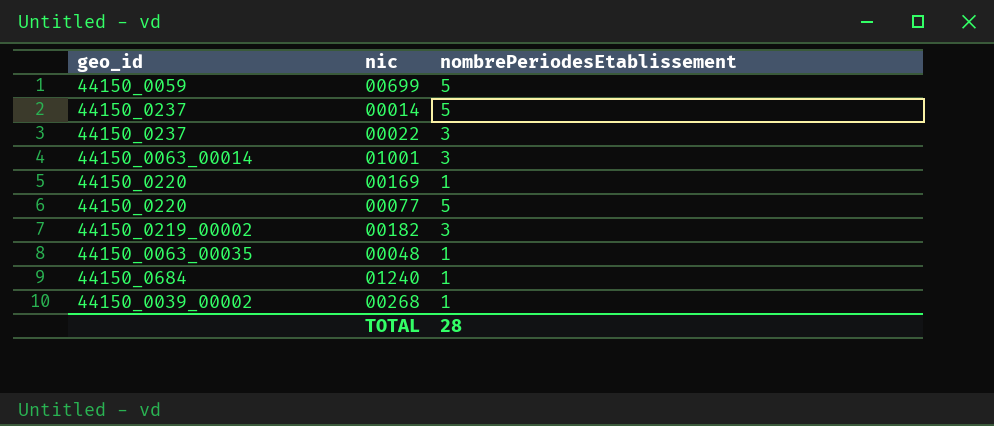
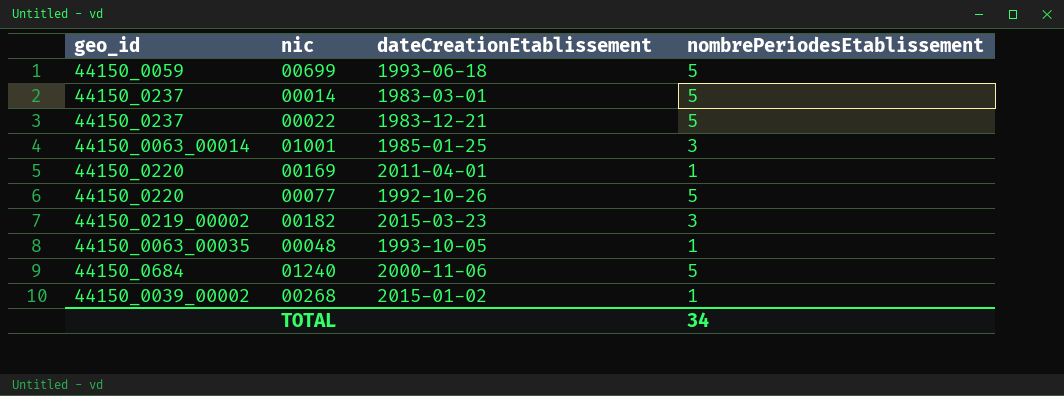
column dateCreationEtablissement | position: none -> 3
00022 | nombrePeriodesEtablissement: 3 -> 5
01240 | nombrePeriodesEtablissement: 1 -> 5
TOTAL | nombrePeriodesEtablissement: 28 -> 34

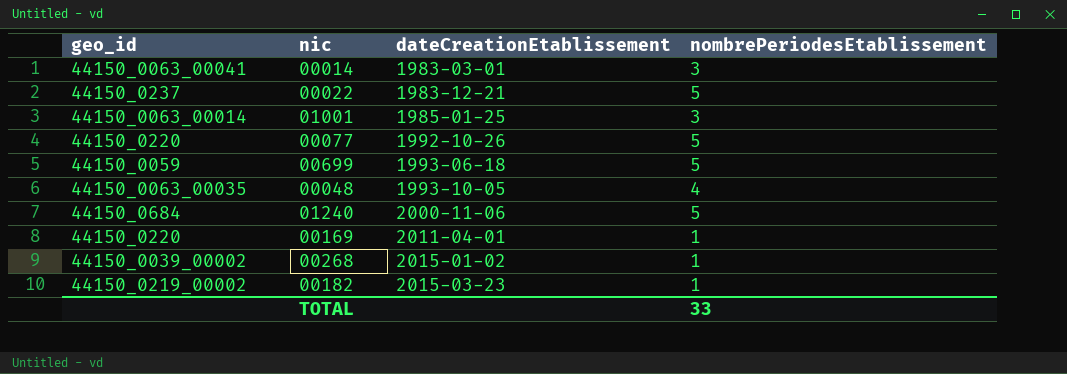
row order: none -> dateCreationEtablissement ascending
00014 | geo_id: 44150_0237 -> 44150_0063_00041
00014 | nombrePeriodesEtablissement: 5 -> 3
00048 | nombrePeriodesEtablissement: 1 -> 4
00182 | nombrePeriodesEtablissement: 3 -> 1
TOTAL | nombrePeriodesEtablissement: 34 -> 33

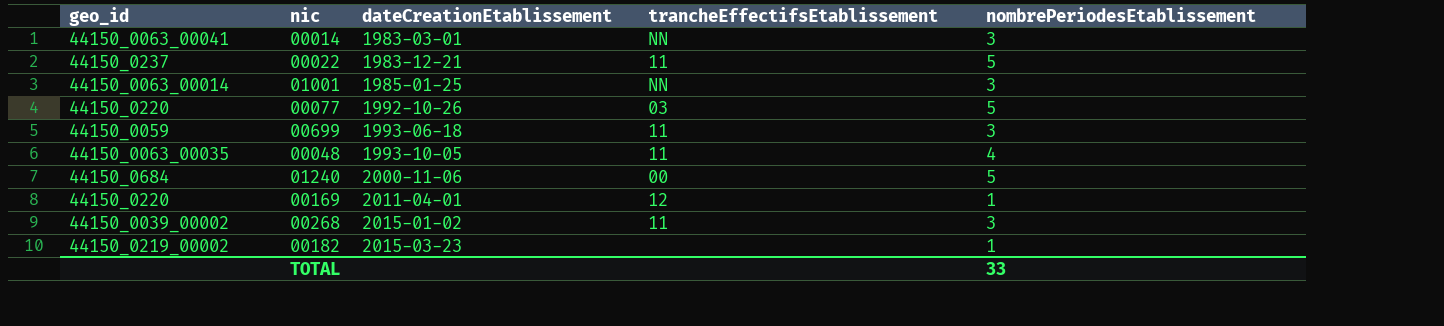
column trancheEffectifsEtablissement | position: none -> 4
00699 | nombrePeriodesEtablissement: 5 -> 3
00268 | nombrePeriodesEtablissement: 1 -> 3

